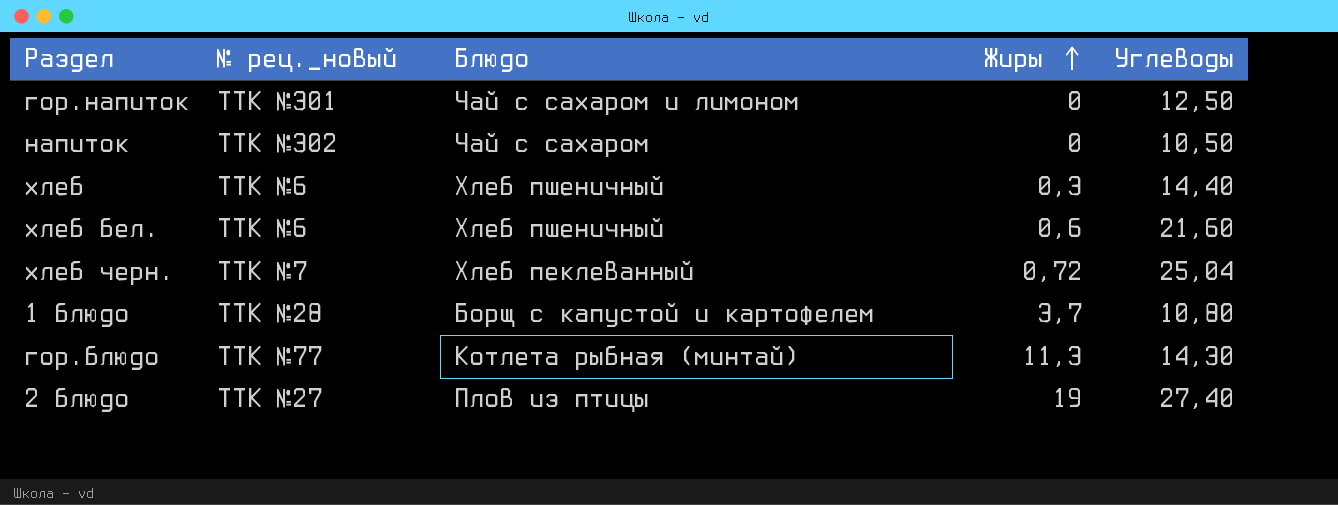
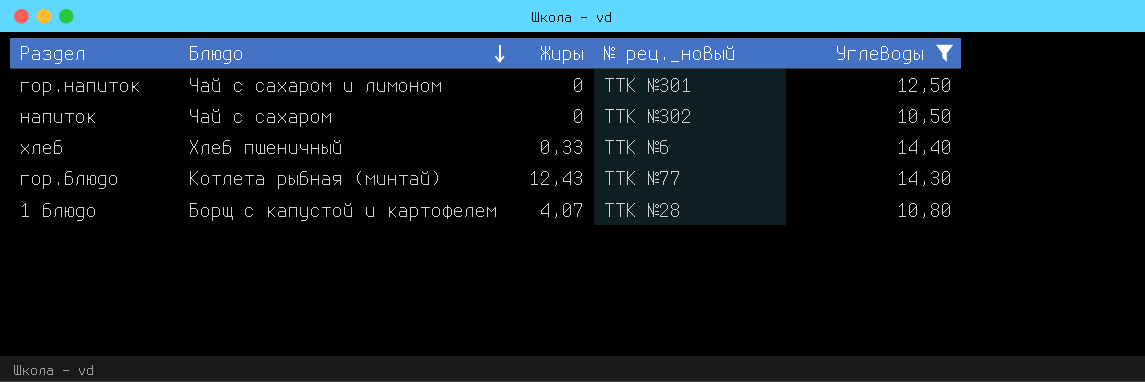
filter: none -> Углеводы <= 14,40
row order: Жиры ascending -> Блюдо descending
column № рец._новый | position: 2 -> 4
хлеб | Жиры: 0,3 -> 0,33
гор.блюдо | Жиры: 11,3 -> 12,43
1 блюдо | Жиры: 3,7 -> 4,07

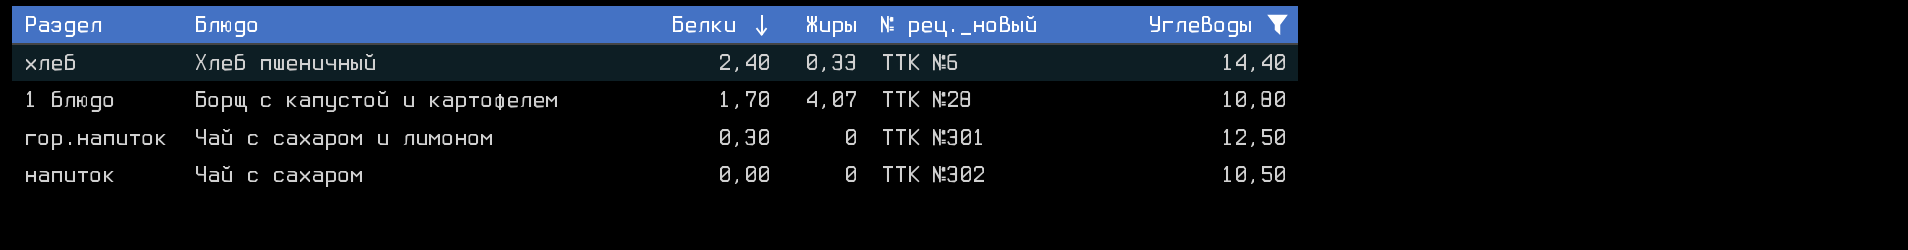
row order: Блюдо descending -> Белки descending
column Белки | position: none -> 3
row гор.блюдо: Котлета рыбная (минтай) | 12,43 | ТТК №77 | 14,30 -> none

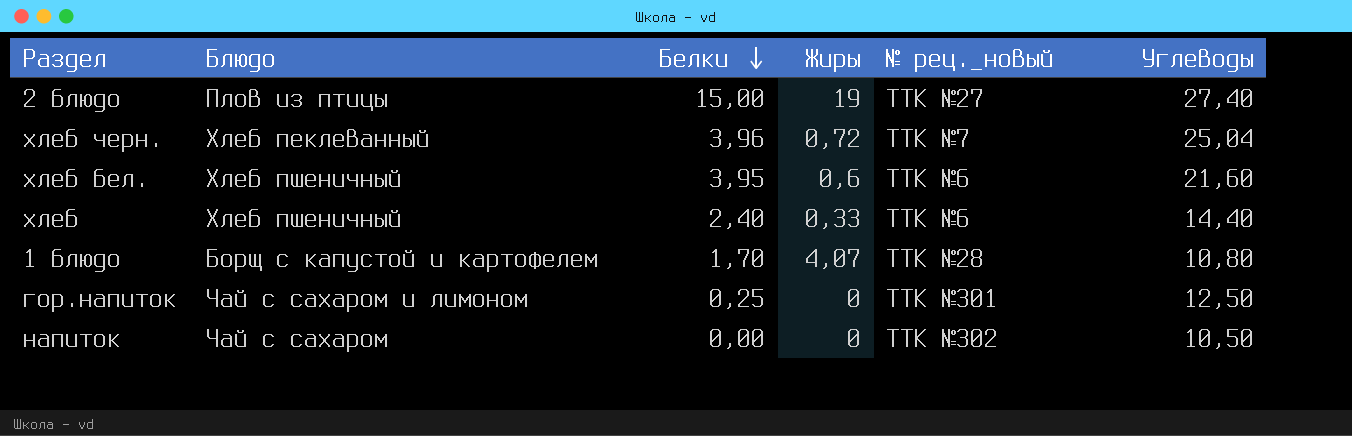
filter: Углеводы <= 14,40 -> none
гор.напиток | Белки: 0,30 -> 0,25

